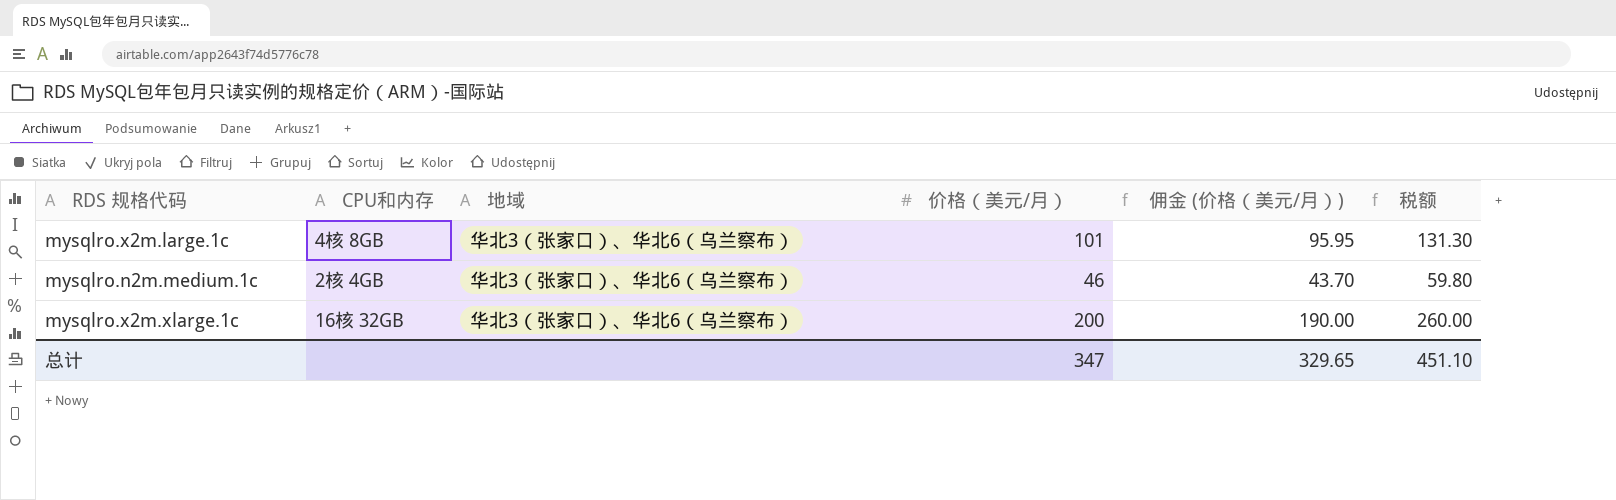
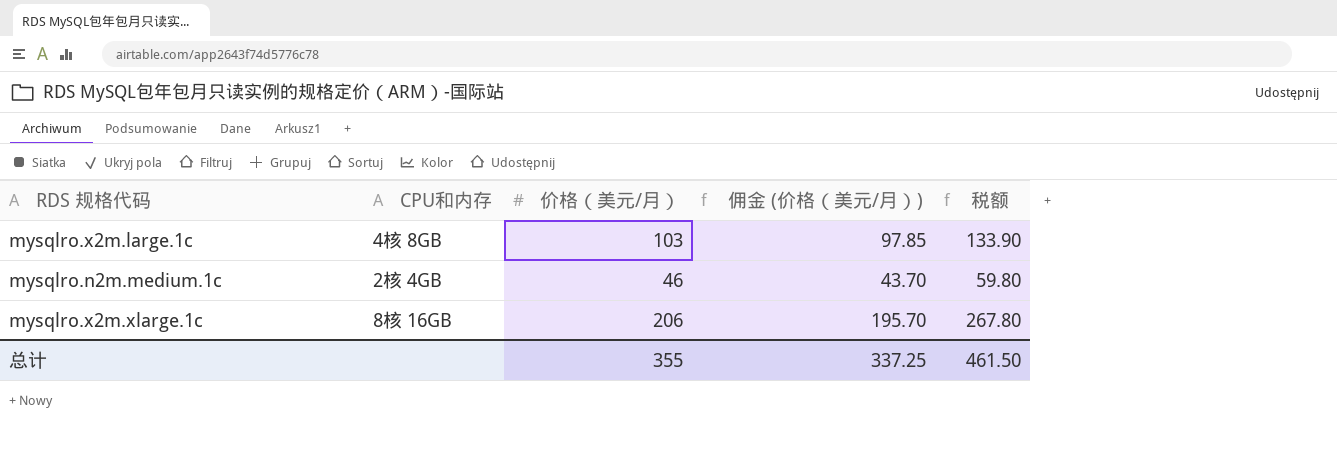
column 地域 | position: 3 -> none
mysqlro.x2m.large.1c | 价格（美元/月）: 101 -> 103
mysqlro.x2m.large.1c | 佣金 (价格（美元/月）): 95.95 -> 97.85
mysqlro.x2m.large.1c | 税额: 131.30 -> 133.90
mysqlro.x2m.xlarge.1c | CPU和内存: 16核 32GB -> 8核 16GB
mysqlro.x2m.xlarge.1c | 价格（美元/月）: 200 -> 206
mysqlro.x2m.xlarge.1c | 佣金 (价格（美元/月）): 190.00 -> 195.70
mysqlro.x2m.xlarge.1c | 税额: 260.00 -> 267.80
总计 | 价格（美元/月）: 347 -> 355
总计 | 佣金 (价格（美元/月）): 329.65 -> 337.25
总计 | 税额: 451.10 -> 461.50

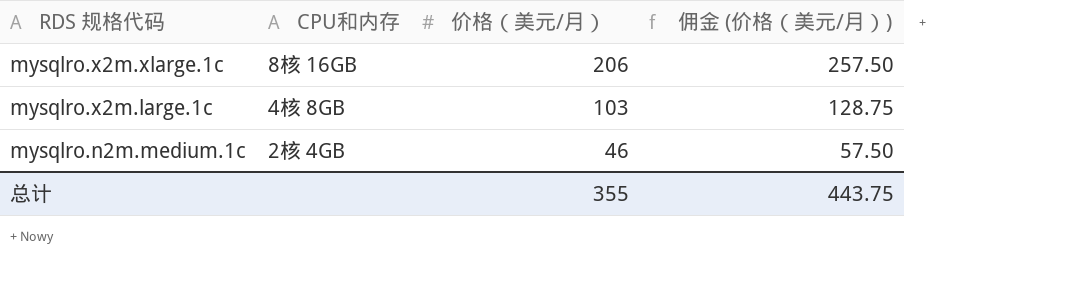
row order: none -> RDS 规格代码 descending
column 税额 | formula: [价格（美元/月）] * 1.3 -> none
column 佣金 (价格（美元/月）) | formula: [价格（美元/月）] * 0.95 -> [价格（美元/月）] * 1.25
总计 | 佣金 (价格（美元/月）): 337.25 -> 443.75

